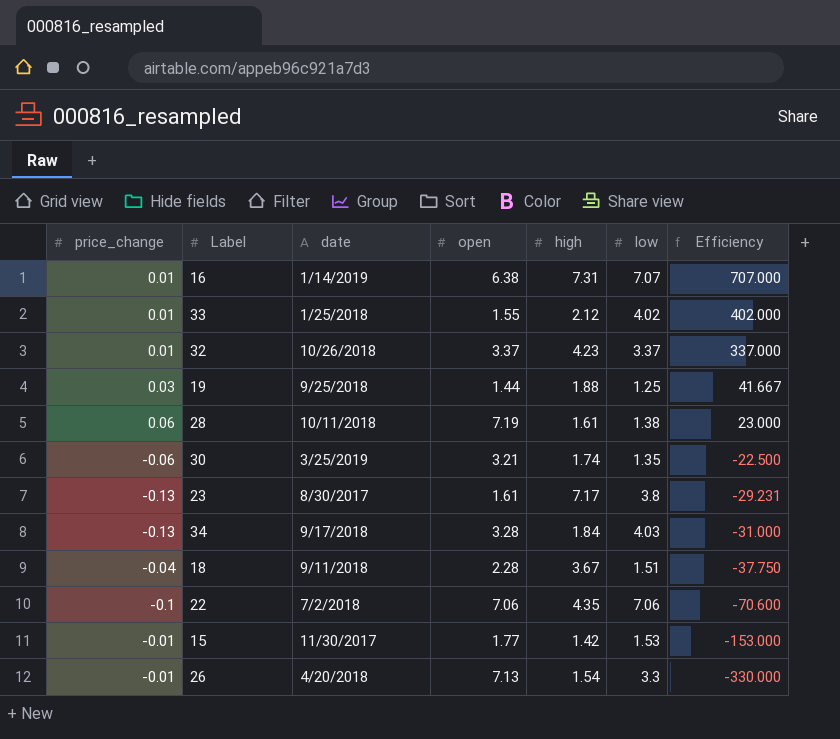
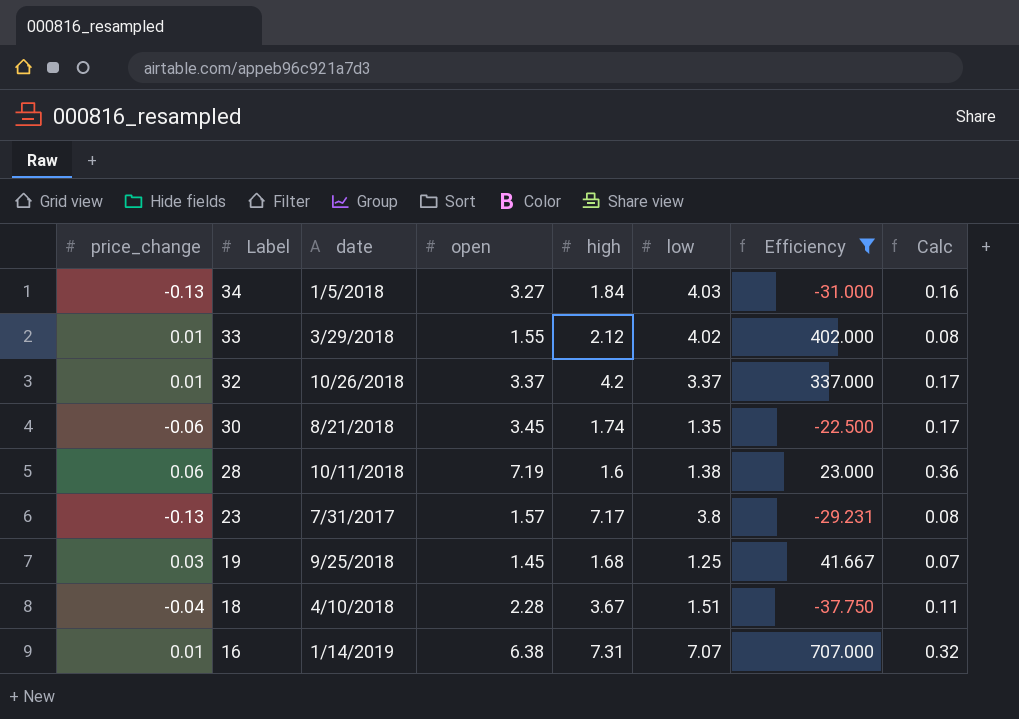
filter: none -> Efficiency >= -37.750
row order: Efficiency descending -> Label descending
column Calc | formula: none -> [open] * 0.05
34 | date: 9/17/2018 -> 1/5/2018
34 | open: 3.28 -> 3.27
33 | date: 1/25/2018 -> 3/29/2018
32 | high: 4.23 -> 4.2
30 | date: 3/25/2019 -> 8/21/2018
30 | open: 3.21 -> 3.45
28 | high: 1.61 -> 1.6
23 | date: 8/30/2017 -> 7/31/2017
23 | open: 1.61 -> 1.57
19 | open: 1.44 -> 1.45
19 | high: 1.88 -> 1.68
18 | date: 9/11/2018 -> 4/10/2018

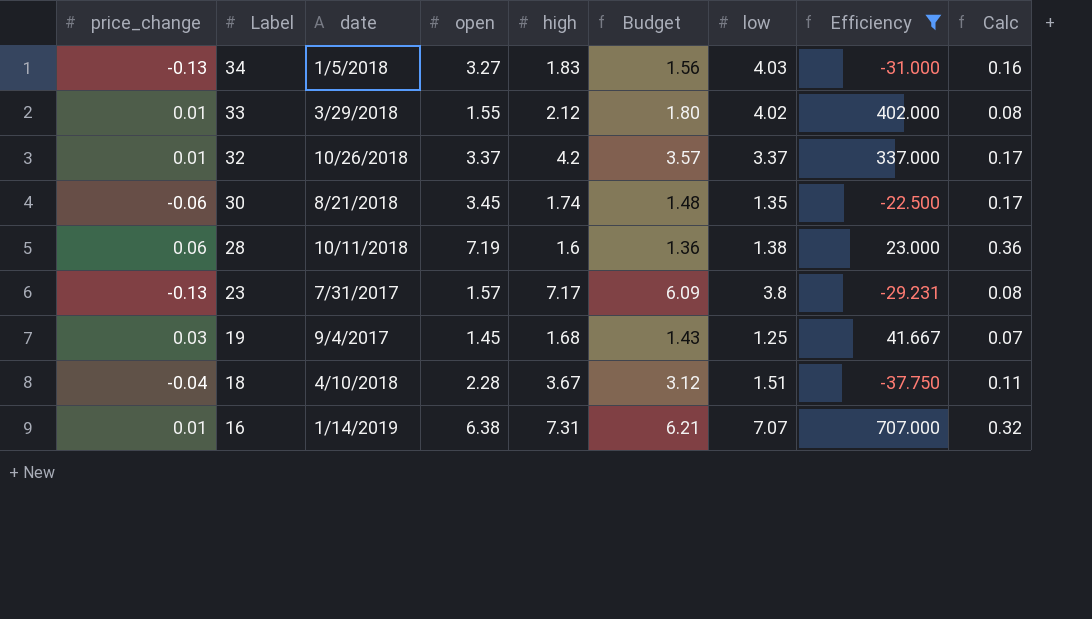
column Budget | formula: none -> [high] * 0.85
34 | high: 1.84 -> 1.83
19 | date: 9/25/2018 -> 9/4/2017

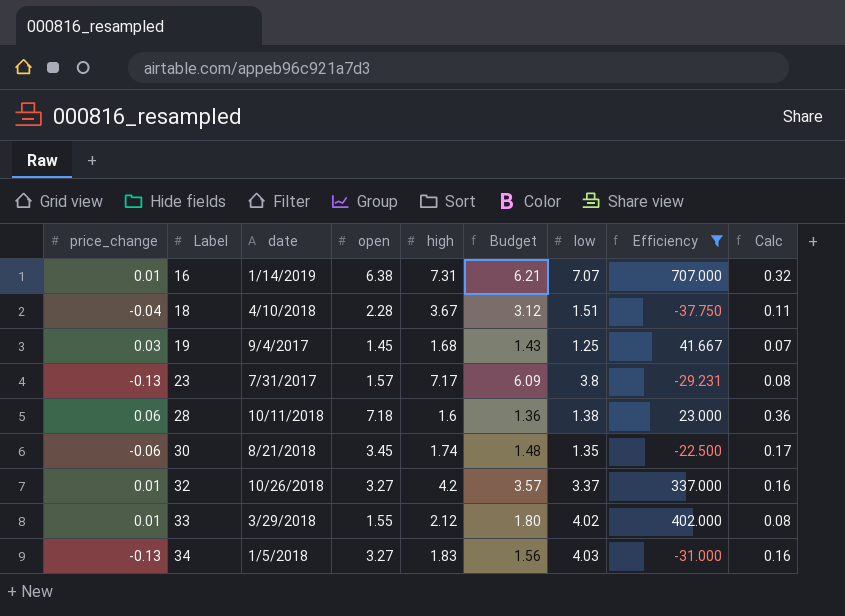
row order: Label descending -> Label ascending
28 | open: 7.19 -> 7.18
32 | open: 3.37 -> 3.27
32 | Calc: 0.17 -> 0.16

